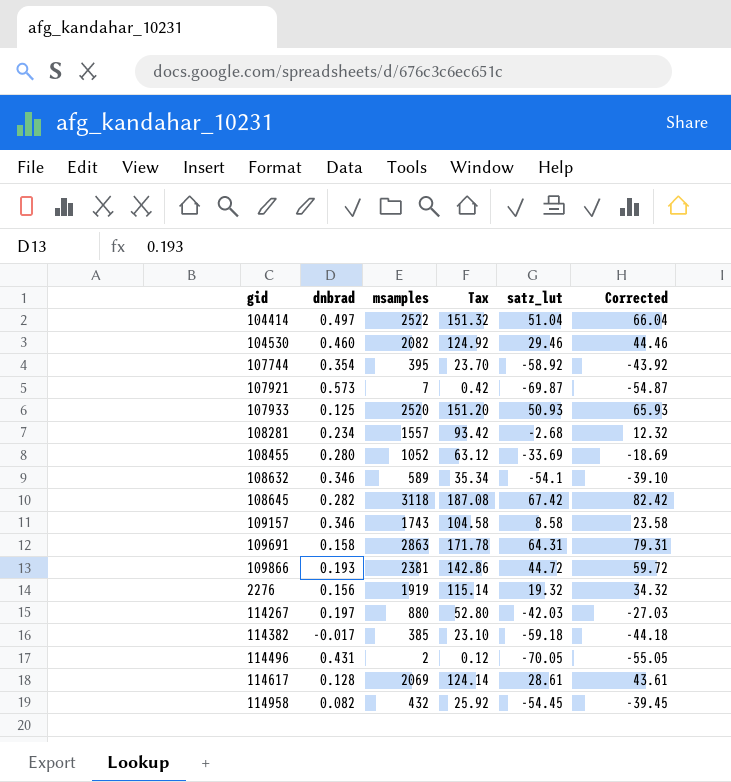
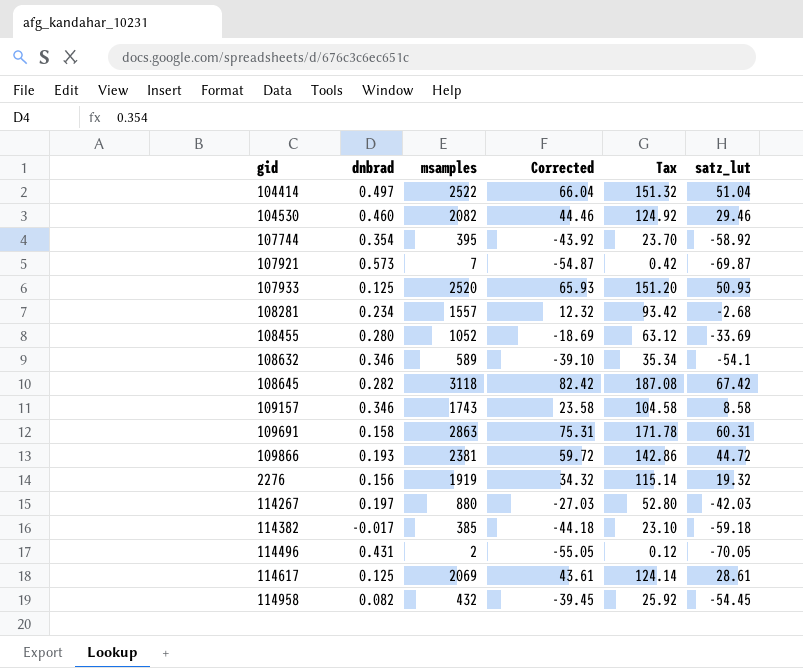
column Corrected | position: 6 -> 4
109691 | Corrected: 79.31 -> 75.31
109691 | satz_lut: 64.31 -> 60.31
114617 | dnbrad: 0.128 -> 0.125

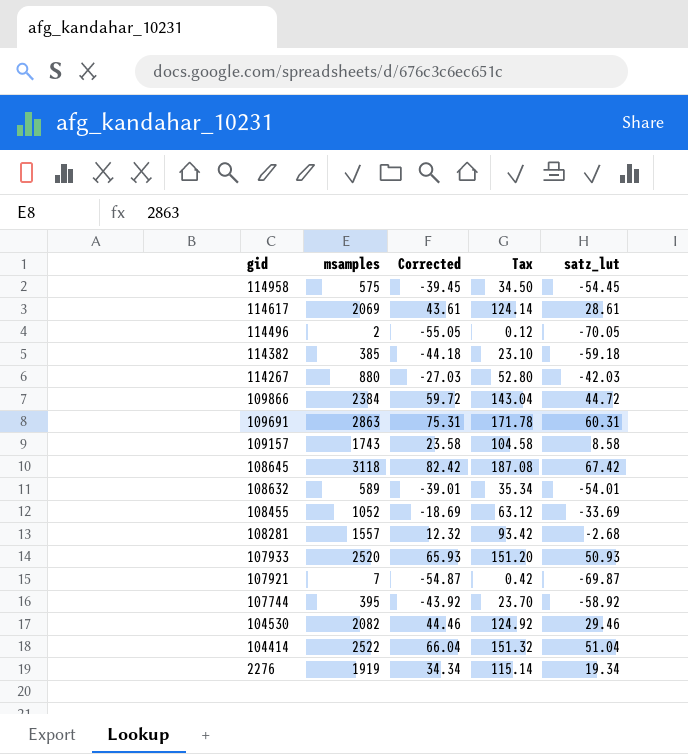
row order: none -> gid descending
column dnbrad | position: 2 -> none
114958 | msamples: 432 -> 575
114958 | Tax: 25.92 -> 34.50
109866 | msamples: 2381 -> 2384
109866 | Tax: 142.86 -> 143.04
108632 | Corrected: -39.10 -> -39.01
108632 | satz_lut: -54.1 -> -54.01
2276 | Corrected: 34.32 -> 34.34
2276 | satz_lut: 19.32 -> 19.34

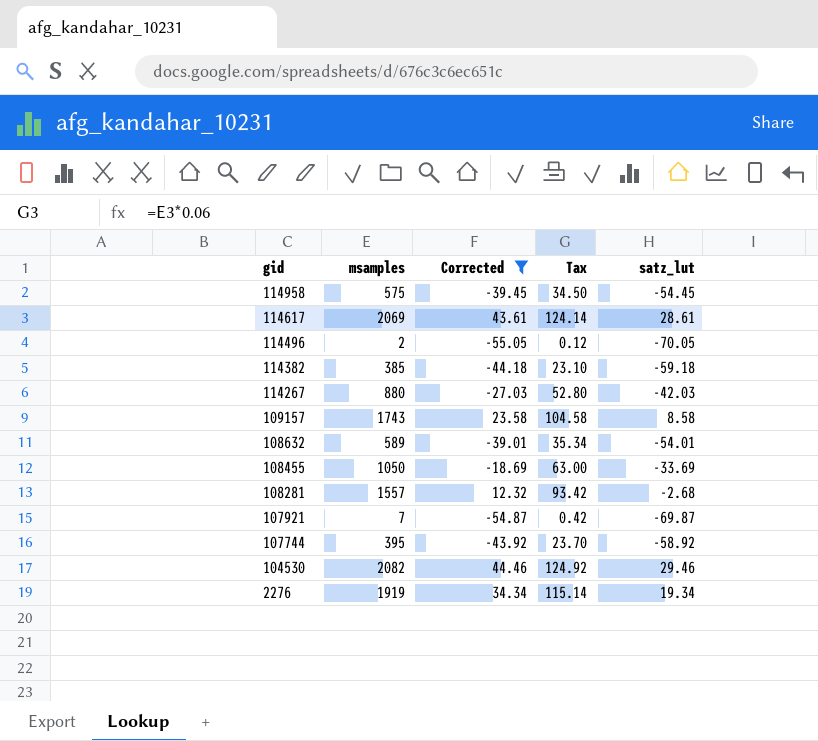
filter: none -> Corrected <= 44.46
108455 | msamples: 1052 -> 1050
108455 | Tax: 63.12 -> 63.00

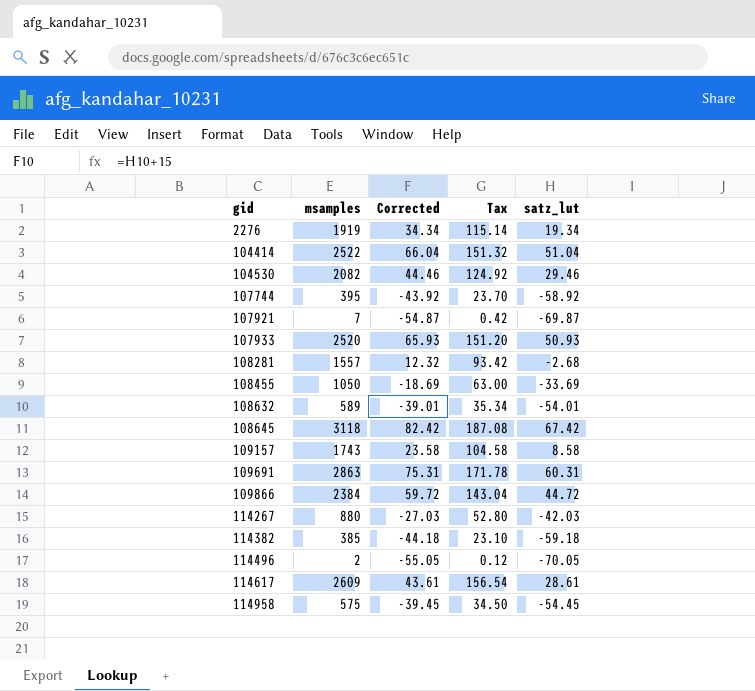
filter: Corrected <= 44.46 -> none
row order: gid descending -> gid ascending
114617 | msamples: 2069 -> 2609
114617 | Tax: 124.14 -> 156.54

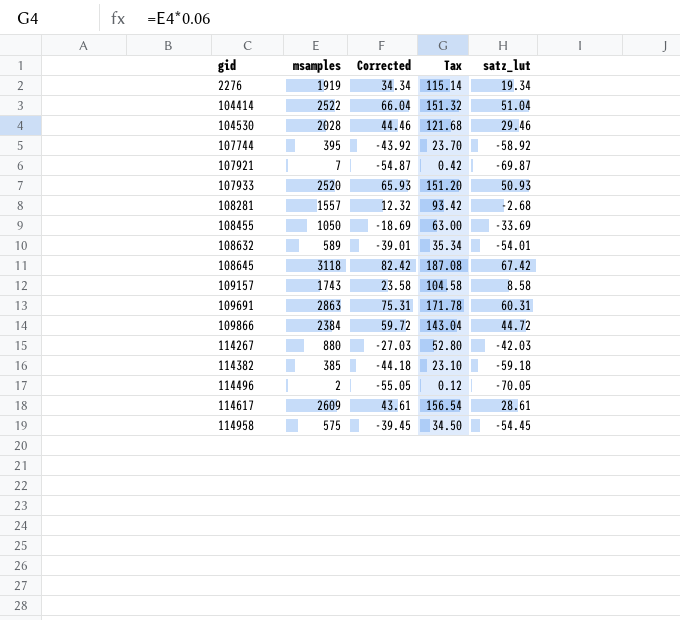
104530 | msamples: 2082 -> 2028
104530 | Tax: 124.92 -> 121.68

